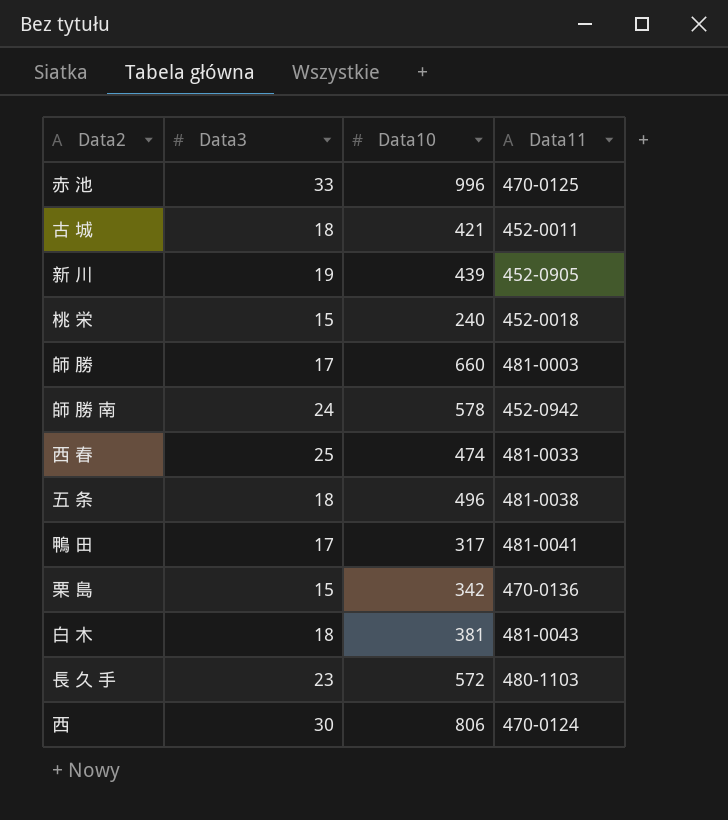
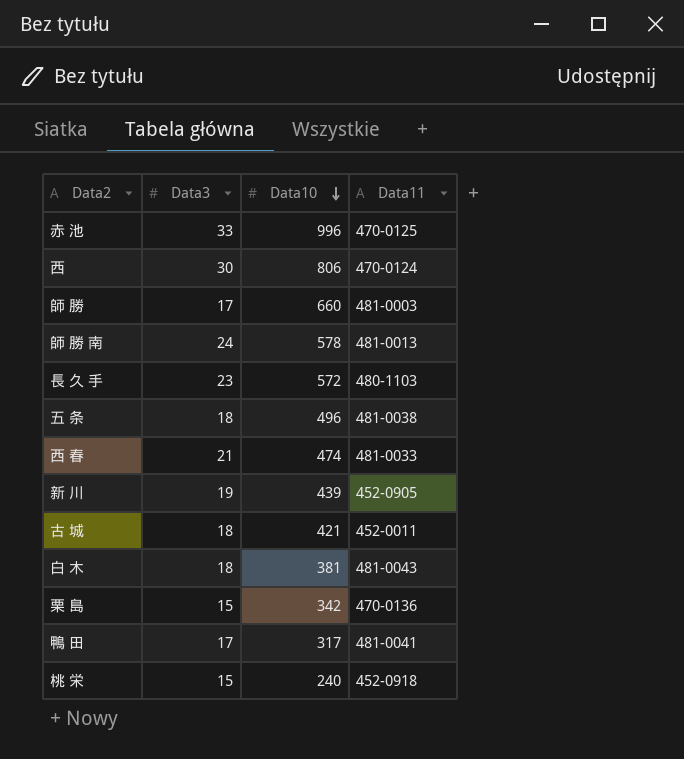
row order: none -> Data10 descending
師 勝 南 | Data11: 452-0942 -> 481-0013
西 春 | Data3: 25 -> 21
桃 栄 | Data11: 452-0018 -> 452-0918

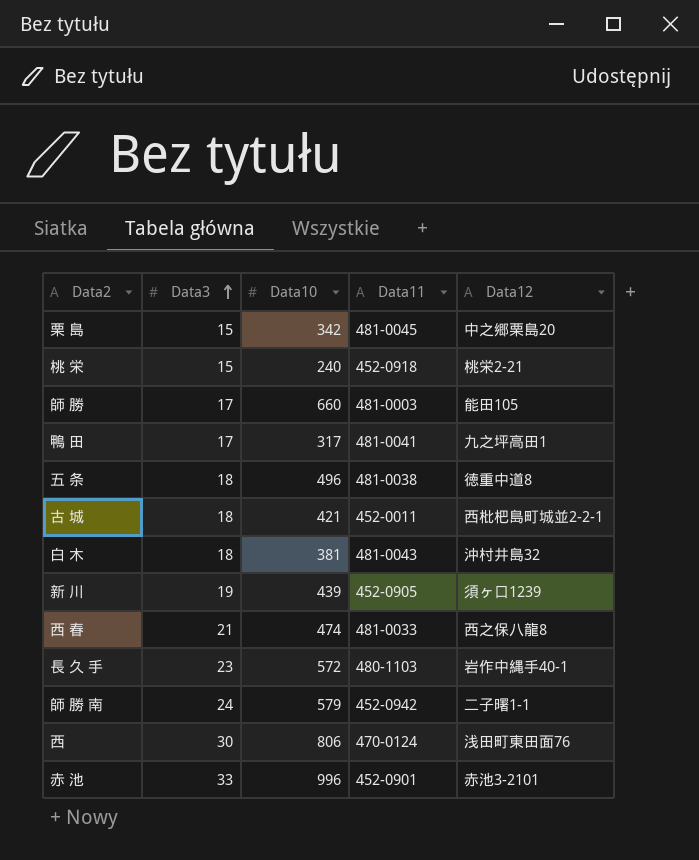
row order: Data10 descending -> Data3 ascending
column Data12 | position: none -> 5
栗 島 | Data11: 470-0136 -> 481-0045
師 勝 南 | Data10: 578 -> 579
師 勝 南 | Data11: 481-0013 -> 452-0942
赤 池 | Data11: 470-0125 -> 452-0901

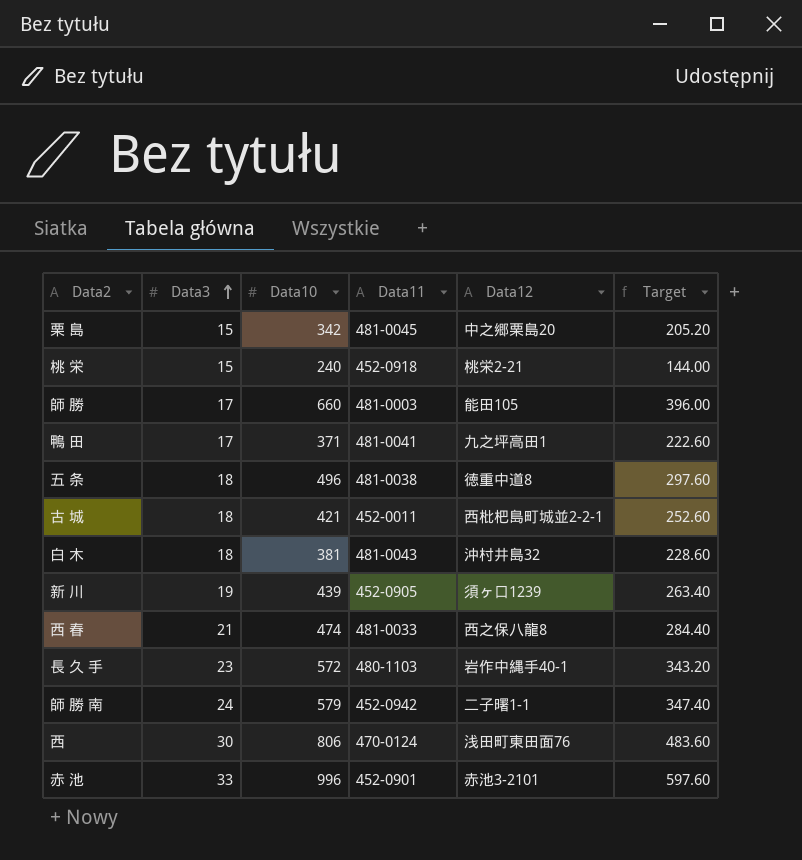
column Target | formula: none -> [Data10] * 0.6
鴨 田 | Data10: 317 -> 371

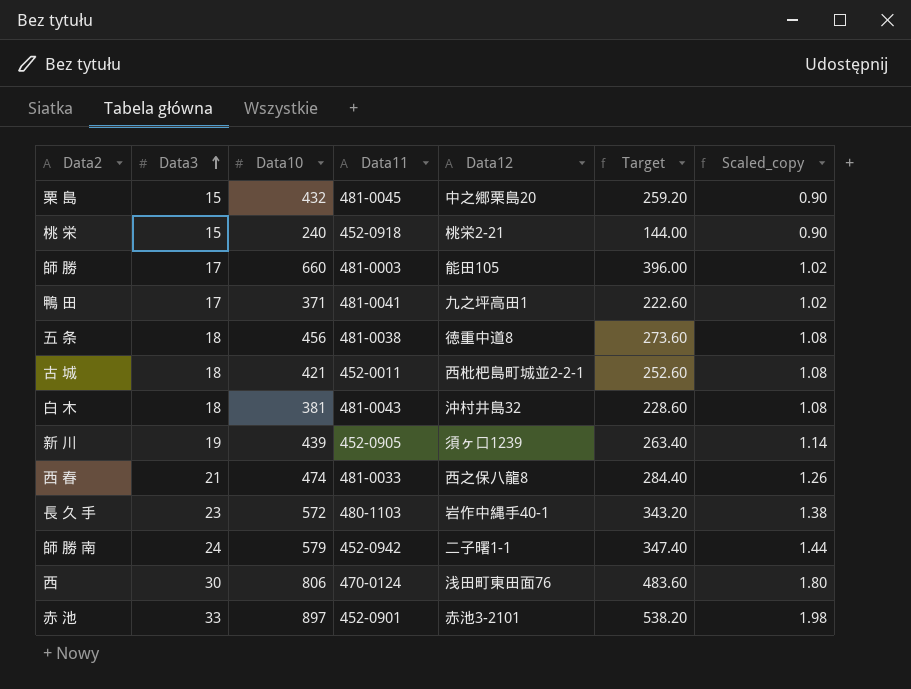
column Scaled_copy | formula: none -> [Data3] * 0.06
栗 島 | Data10: 342 -> 432
栗 島 | Target: 205.20 -> 259.20
五 条 | Data10: 496 -> 456
五 条 | Target: 297.60 -> 273.60
赤 池 | Data10: 996 -> 897
赤 池 | Target: 597.60 -> 538.20

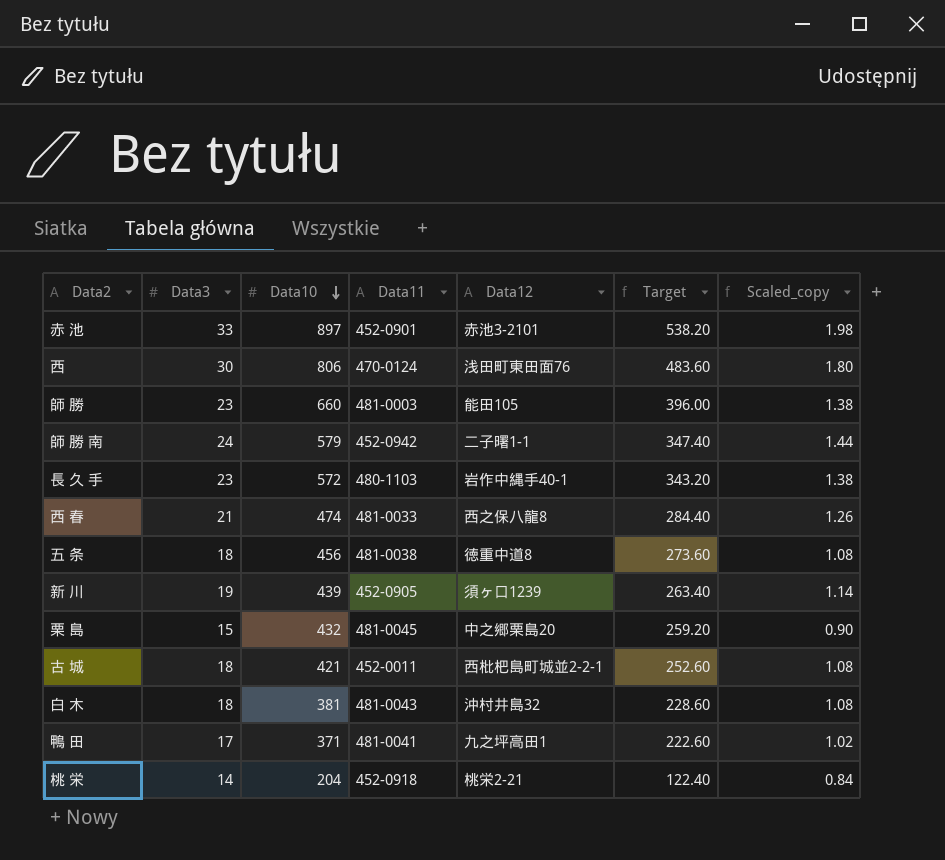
row order: Data3 ascending -> Data10 descending
師 勝 | Data3: 17 -> 23
師 勝 | Scaled_copy: 1.02 -> 1.38
桃 栄 | Data3: 15 -> 14
桃 栄 | Data10: 240 -> 204
桃 栄 | Target: 144.00 -> 122.40
桃 栄 | Scaled_copy: 0.90 -> 0.84

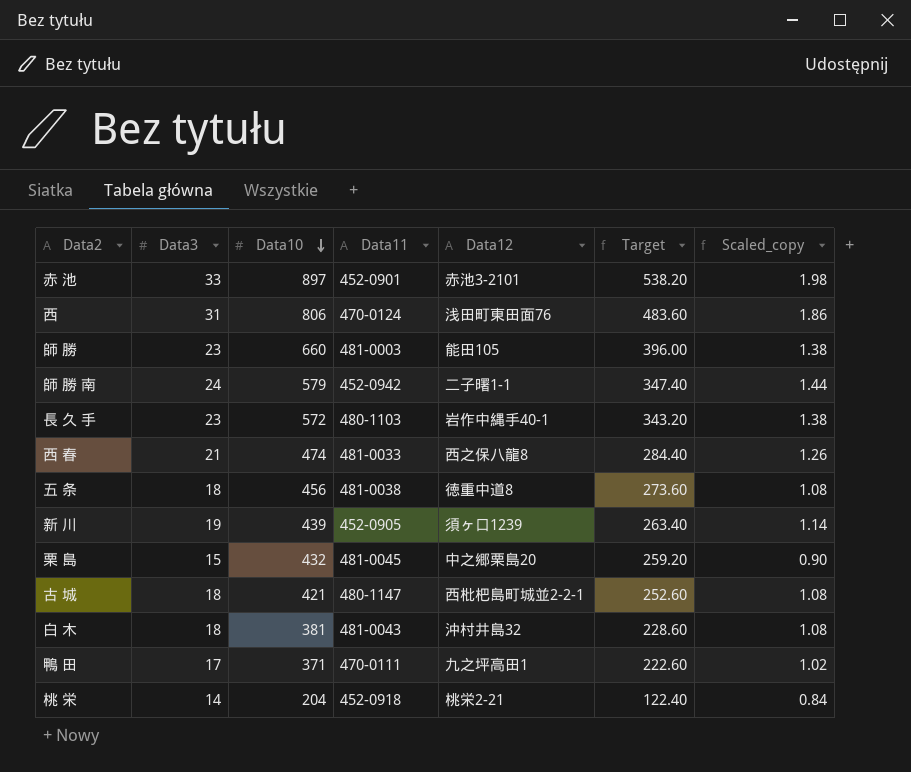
西 | Data3: 30 -> 31
西 | Scaled_copy: 1.80 -> 1.86
古 城 | Data11: 452-0011 -> 480-1147
鴨 田 | Data11: 481-0041 -> 470-0111

